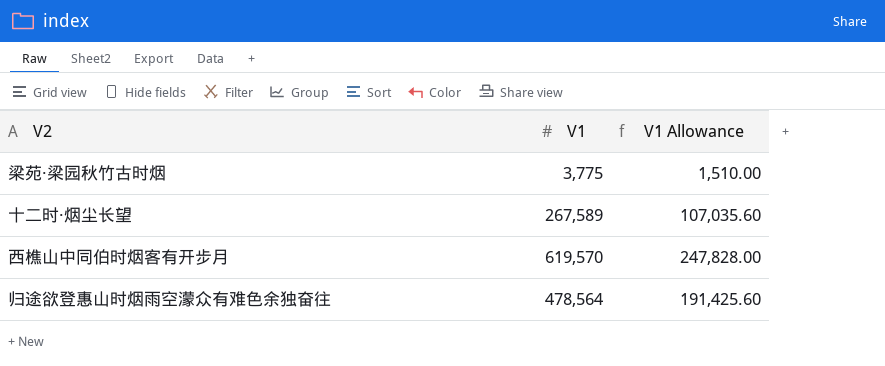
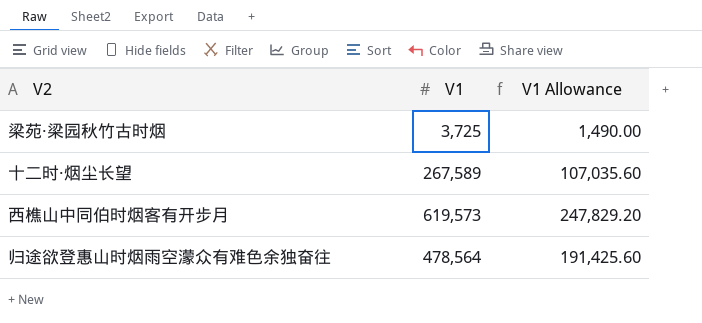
梁苑·梁园秋竹古时烟 | V1: 3,775 -> 3,725
梁苑·梁园秋竹古时烟 | V1 Allowance: 1,510.00 -> 1,490.00
西樵山中同伯时烟客有开步月 | V1: 619,570 -> 619,573
西樵山中同伯时烟客有开步月 | V1 Allowance: 247,828.00 -> 247,829.20

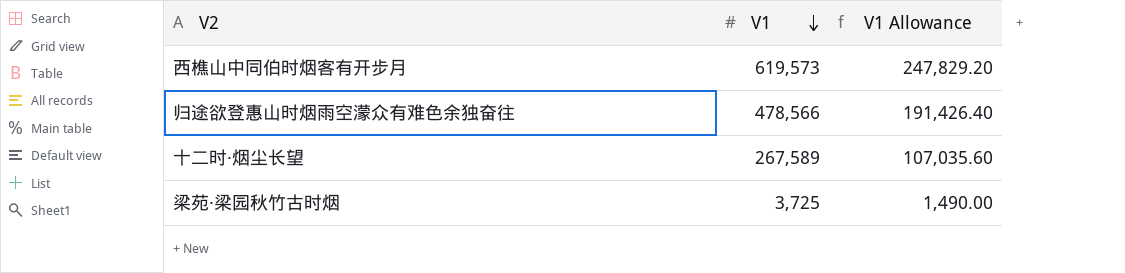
row order: none -> V1 descending
归途欲登惠山时烟雨空濛众有难色余独奋往 | V1: 478,564 -> 478,566
归途欲登惠山时烟雨空濛众有难色余独奋往 | V1 Allowance: 191,425.60 -> 191,426.40

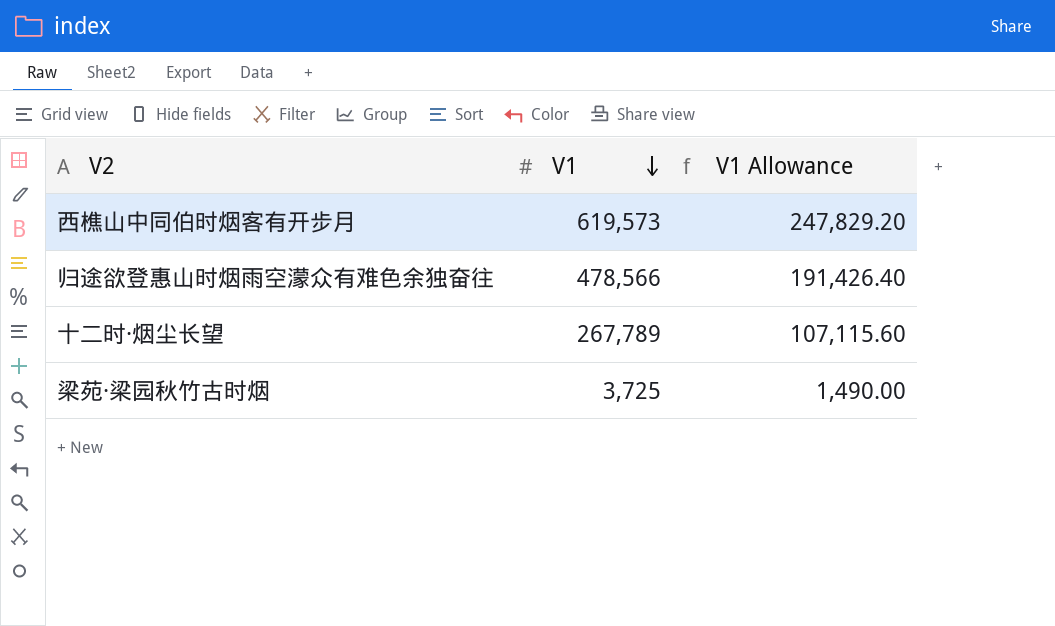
十二时·烟尘长望 | V1: 267,589 -> 267,789
十二时·烟尘长望 | V1 Allowance: 107,035.60 -> 107,115.60

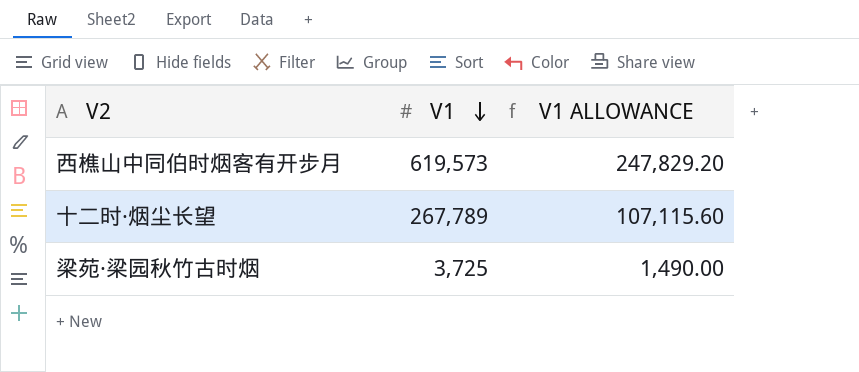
column name: V1 Allowance -> V1 ALLOWANCE
row 归途欲登惠山时烟雨空濛众有难色余独奋往: 478,566 | 191,426.40 -> none

